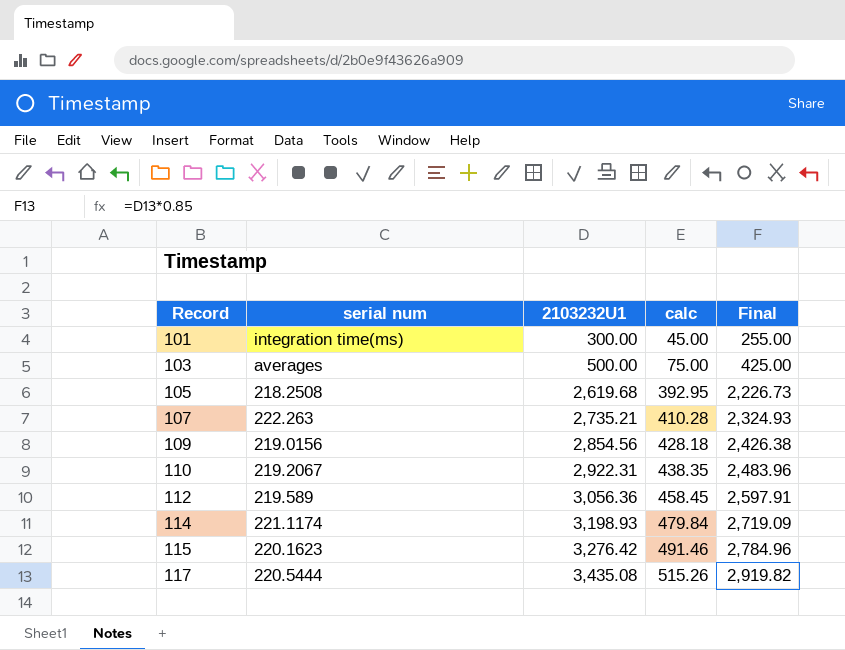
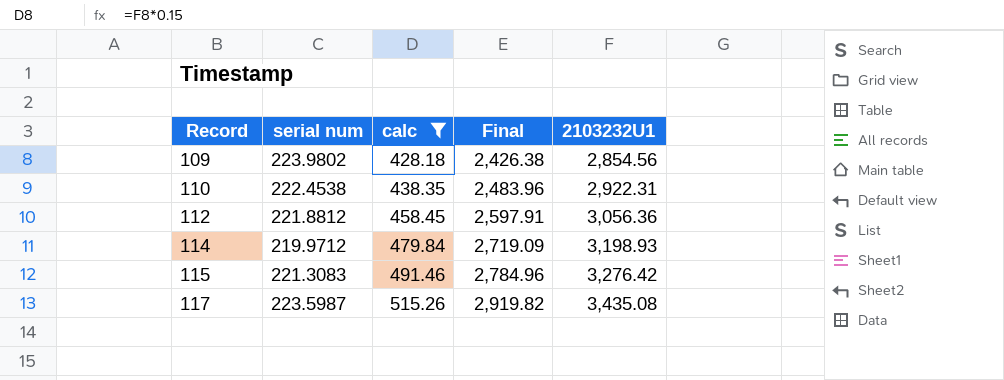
filter: none -> calc >= 428.18
column 2103232U1 | position: 3 -> 5
109 | serial num: 219.0156 -> 223.9802
110 | serial num: 219.2067 -> 222.4538
112 | serial num: 219.589 -> 221.8812
114 | serial num: 221.1174 -> 219.9712
115 | serial num: 220.1623 -> 221.3083
117 | serial num: 220.5444 -> 223.5987

